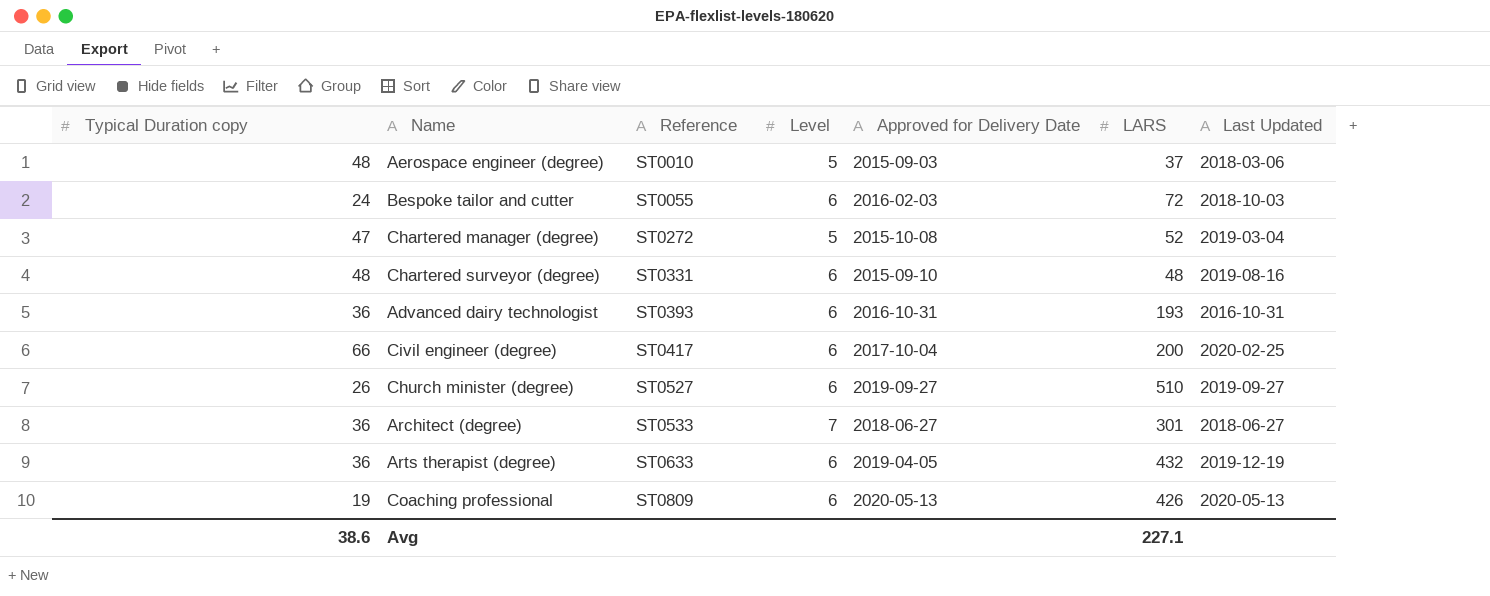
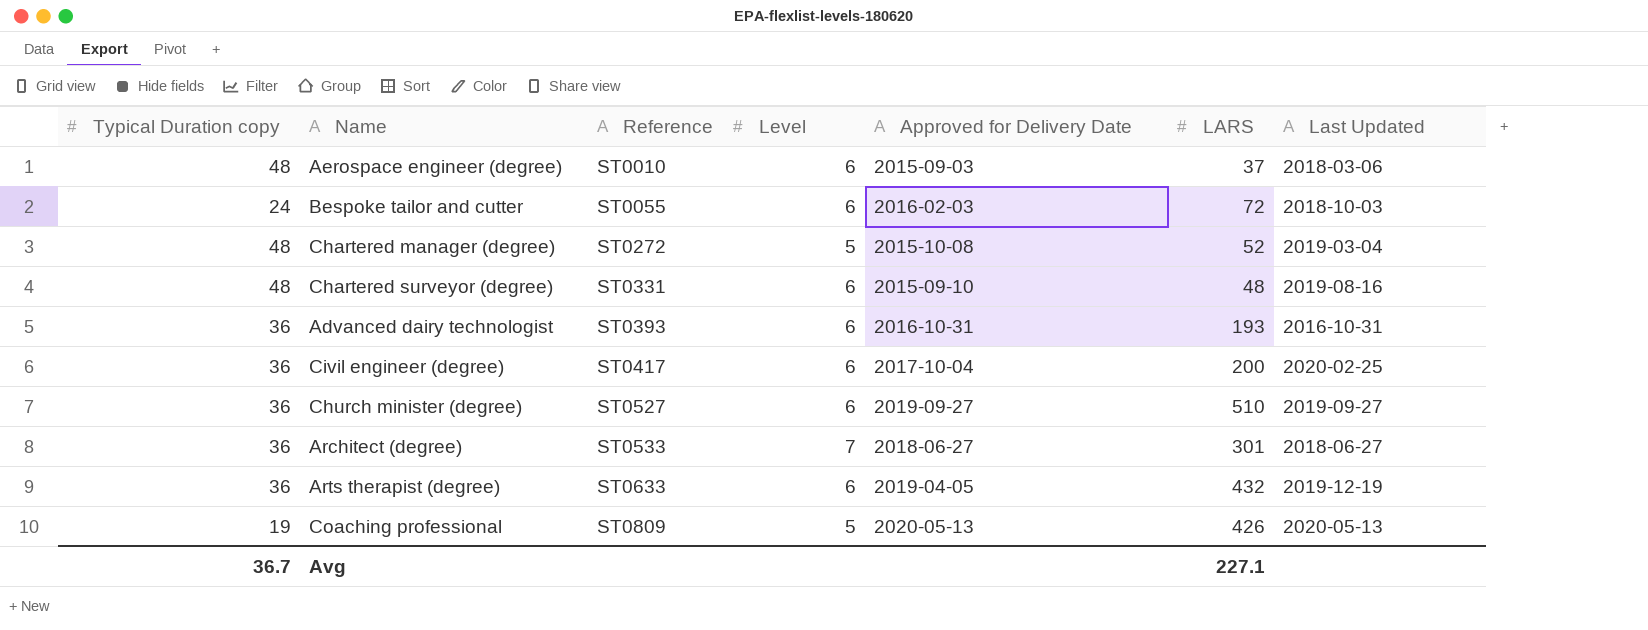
Aerospace engineer (degree) | Level: 5 -> 6
Chartered manager (degree) | Typical Duration copy: 47 -> 48
Civil engineer (degree) | Typical Duration copy: 66 -> 36
Church minister (degree) | Typical Duration copy: 26 -> 36
Coaching professional | Level: 6 -> 5
Avg | Typical Duration copy: 38.6 -> 36.7

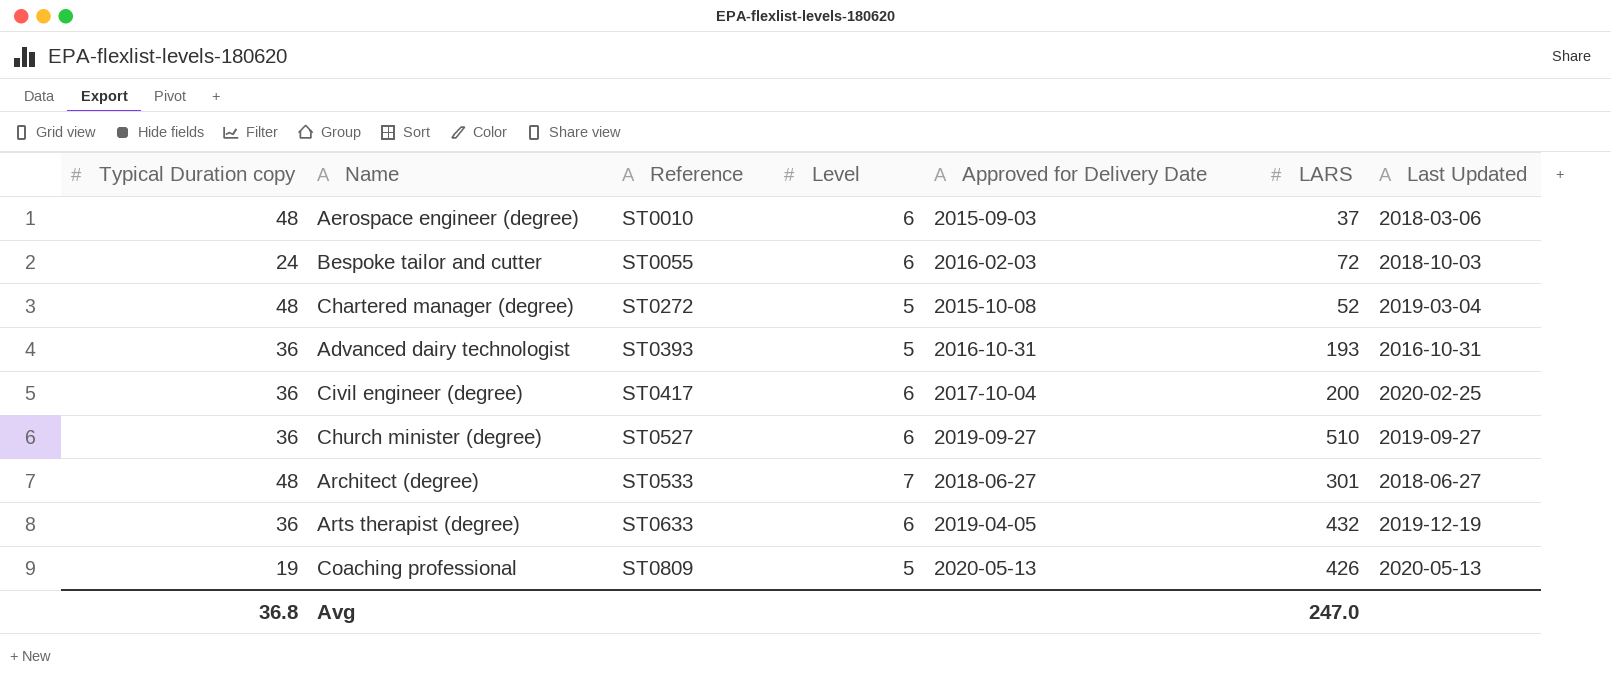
row Chartered surveyor (degree): 48 | ST0331 | 6 | 2015-09-10 | 48 | 2019-08-16 -> none
Advanced dairy technologist | Level: 6 -> 5
Architect (degree) | Typical Duration copy: 36 -> 48
Avg | Typical Duration copy: 36.7 -> 36.8
Avg | LARS: 227.1 -> 247.0

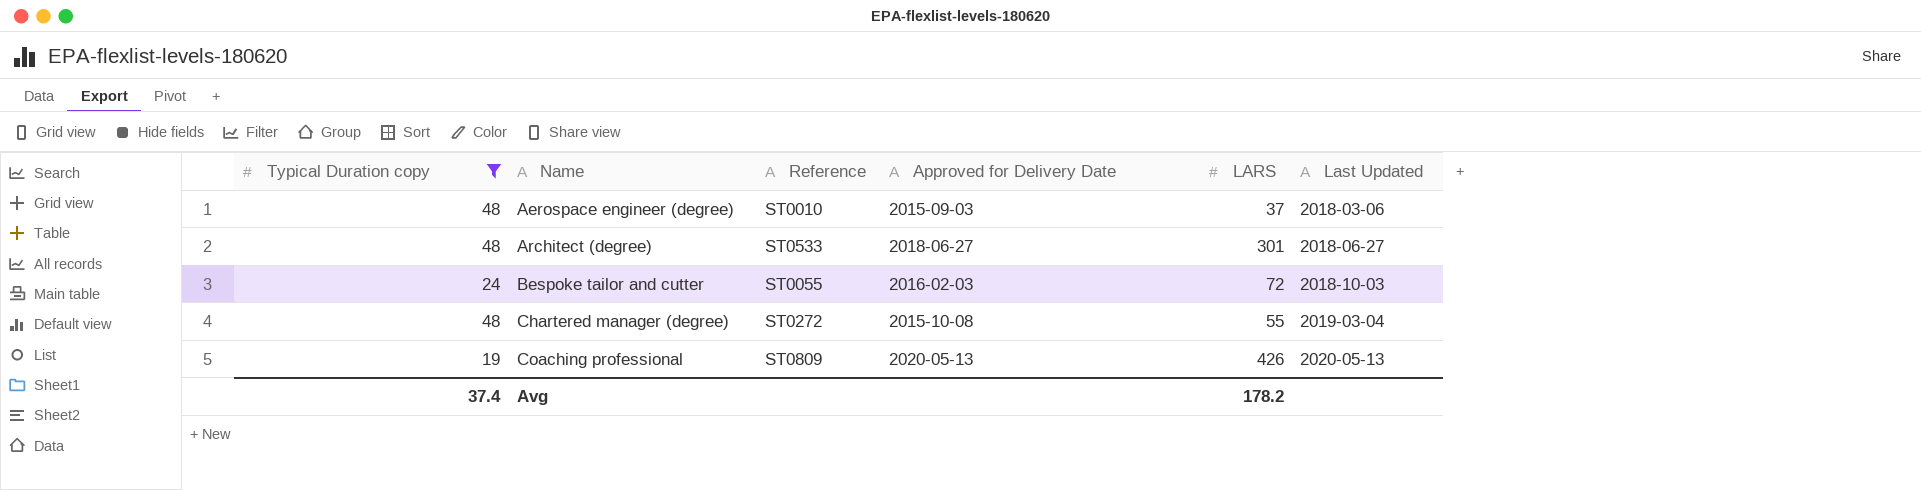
filter: none -> Typical Duration copy != 36
row order: Reference ascending -> Name ascending
column Level | position: 4 -> none
Chartered manager (degree) | LARS: 52 -> 55
Avg | Typical Duration copy: 36.8 -> 37.4
Avg | LARS: 247.0 -> 178.2

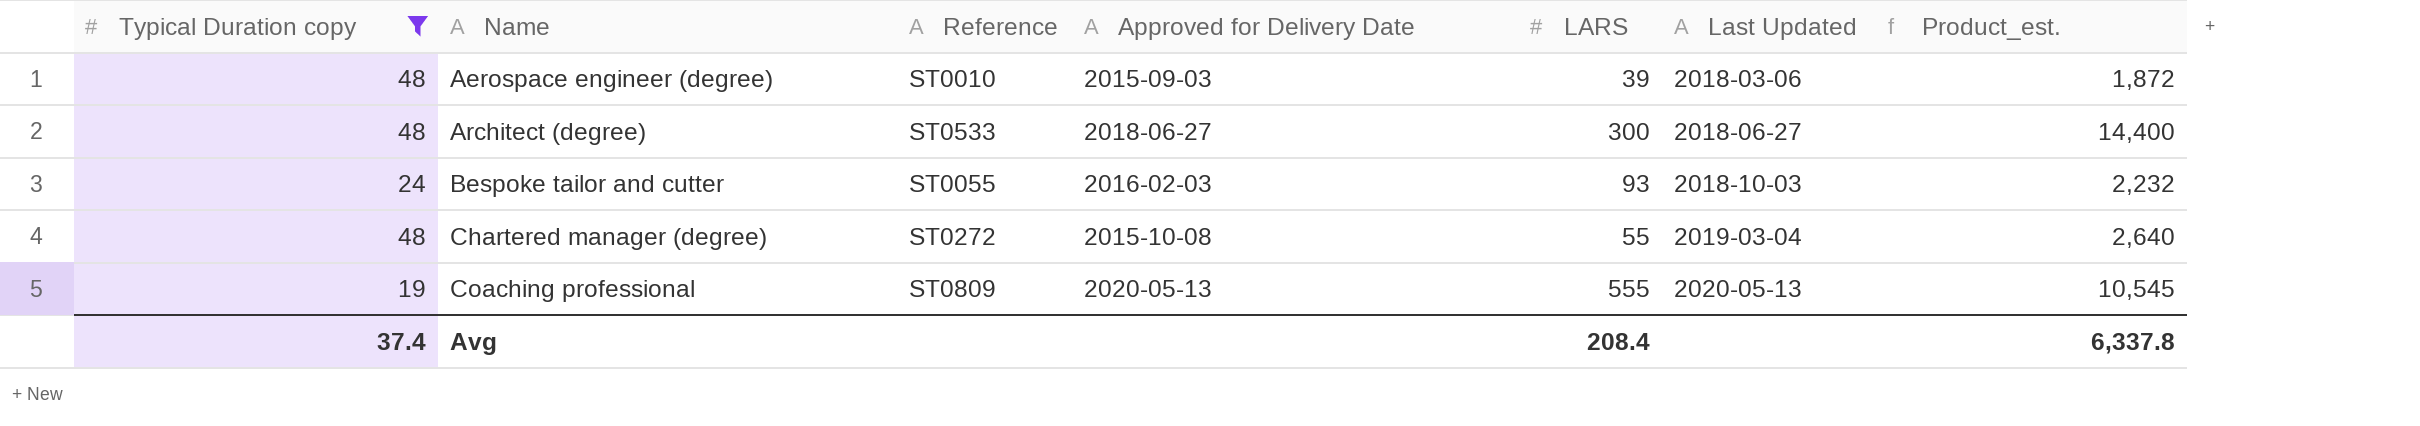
column Product_est. | formula: none -> [Typical Duration copy] * [LARS]
Aerospace engineer (degree) | LARS: 37 -> 39
Architect (degree) | LARS: 301 -> 300
Bespoke tailor and cutter | LARS: 72 -> 93
Coaching professional | LARS: 426 -> 555
Avg | LARS: 178.2 -> 208.4

